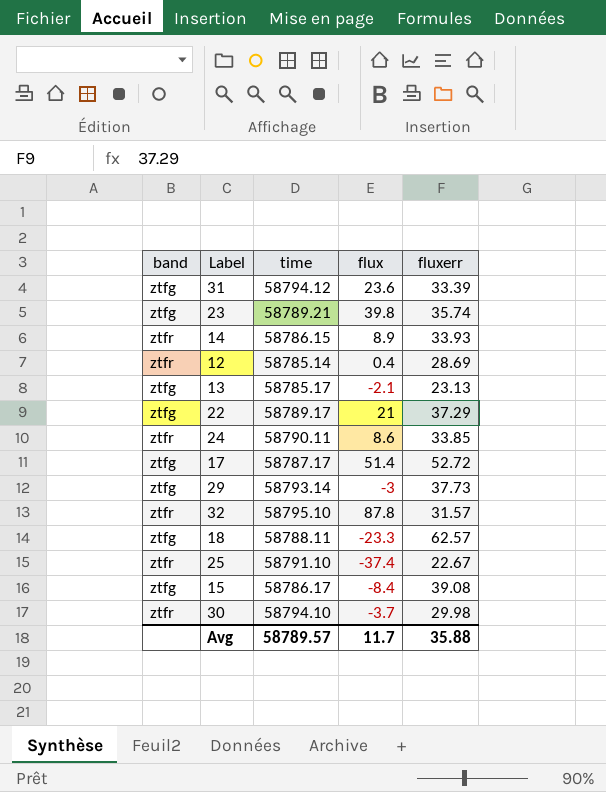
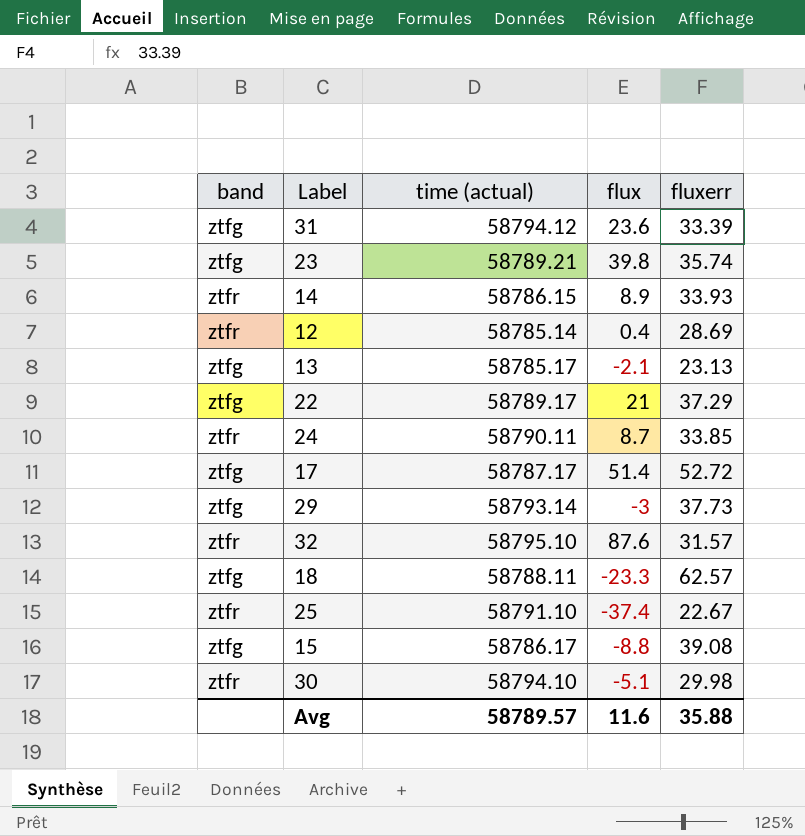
column name: time -> time (actual)
24 | flux: 8.6 -> 8.7
32 | flux: 87.8 -> 87.6
15 | flux: -8.4 -> -8.8
30 | flux: -3.7 -> -5.1
Avg | flux: 11.7 -> 11.6

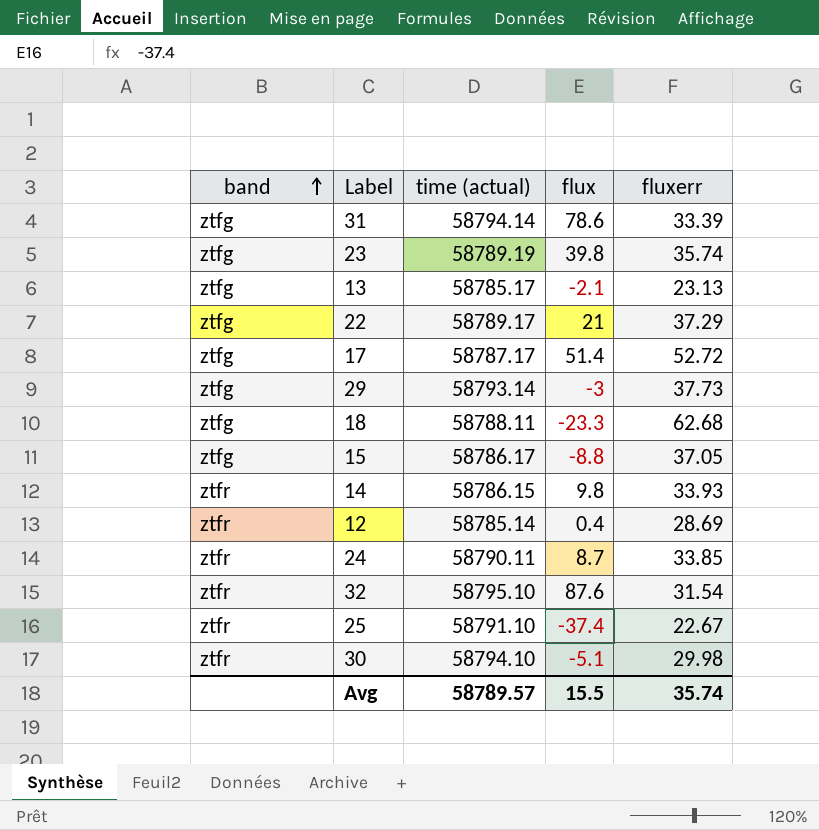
row order: none -> band ascending
31 | time (actual): 58794.12 -> 58794.14
31 | flux: 23.6 -> 78.6
23 | time (actual): 58789.21 -> 58789.19
18 | fluxerr: 62.57 -> 62.68
15 | fluxerr: 39.08 -> 37.05
14 | flux: 8.9 -> 9.8
32 | fluxerr: 31.57 -> 31.54
Avg | flux: 11.6 -> 15.5
Avg | fluxerr: 35.88 -> 35.74

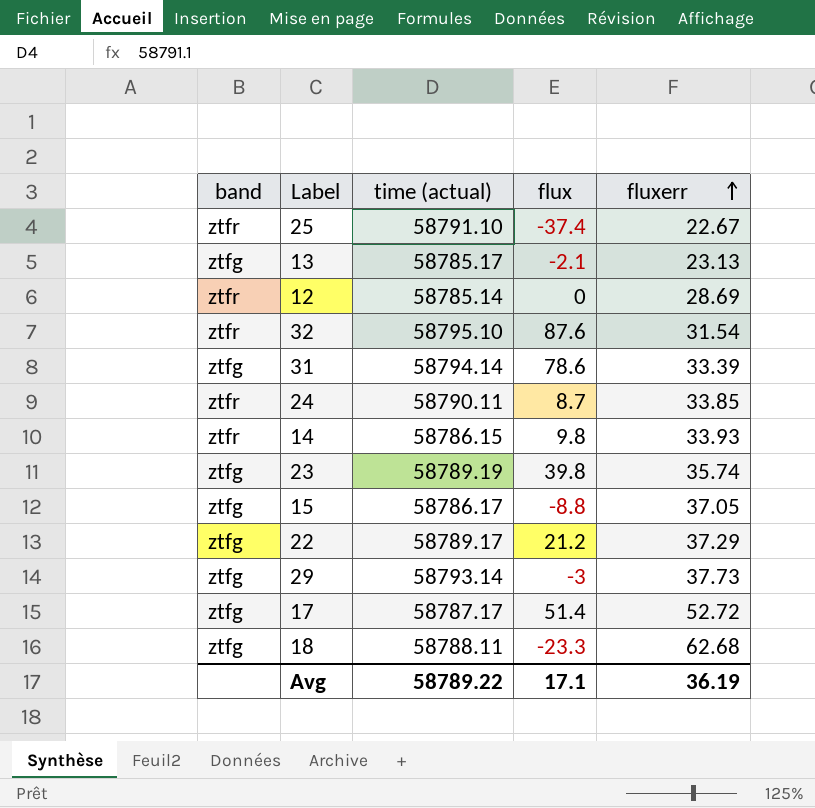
row order: band ascending -> fluxerr ascending
row 30: ztfr | 58794.10 | -5.1 | 29.98 -> none
12 | flux: 0.4 -> 0
22 | flux: 21 -> 21.2
Avg | time (actual): 58789.57 -> 58789.22
Avg | flux: 15.5 -> 17.1
Avg | fluxerr: 35.74 -> 36.19

